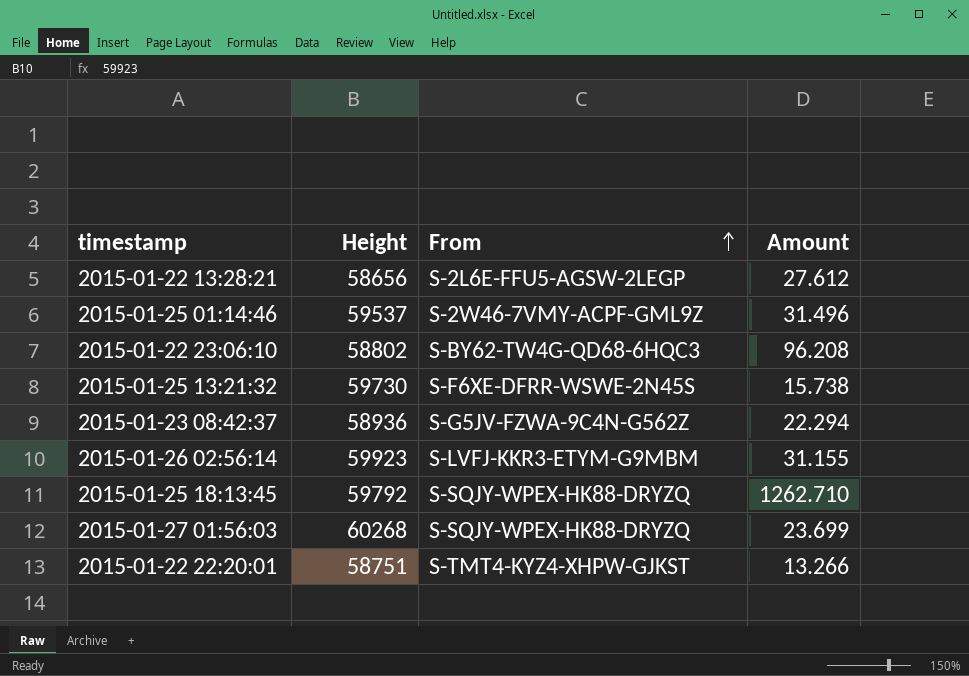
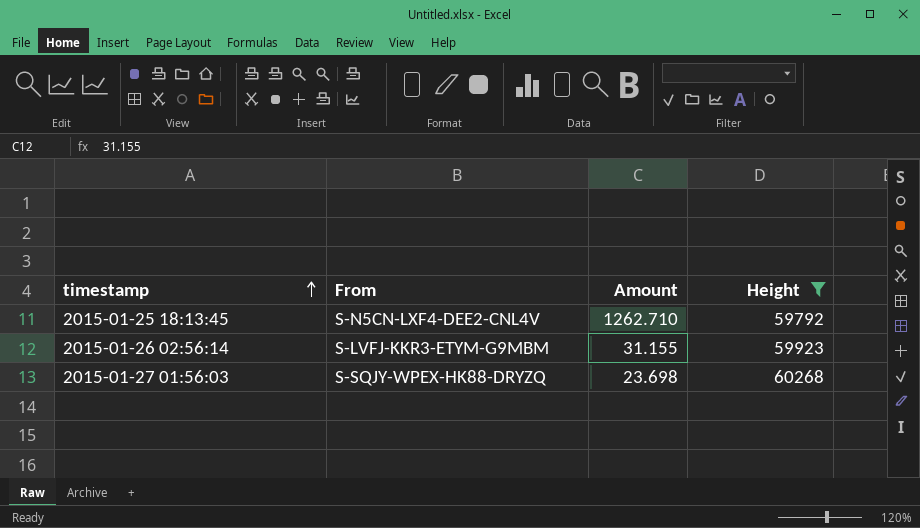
filter: none -> Height >= 59792
row order: From ascending -> timestamp ascending
column Height | position: 2 -> 4
2015-01-25 18:13:45 | From: S-SQJY-WPEX-HK88-DRYZQ -> S-N5CN-LXF4-DEE2-CNL4V
2015-01-27 01:56:03 | Amount: 23.699 -> 23.698

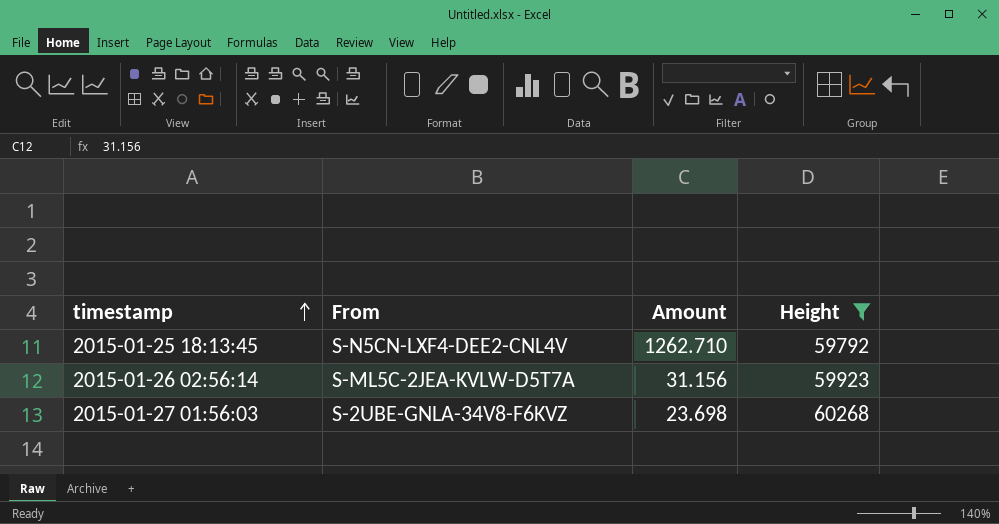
2015-01-26 02:56:14 | From: S-LVFJ-KKR3-ETYM-G9MBM -> S-ML5C-2JEA-KVLW-D5T7A
2015-01-26 02:56:14 | Amount: 31.155 -> 31.156
2015-01-27 01:56:03 | From: S-SQJY-WPEX-HK88-DRYZQ -> S-2UBE-GNLA-34V8-F6KVZ

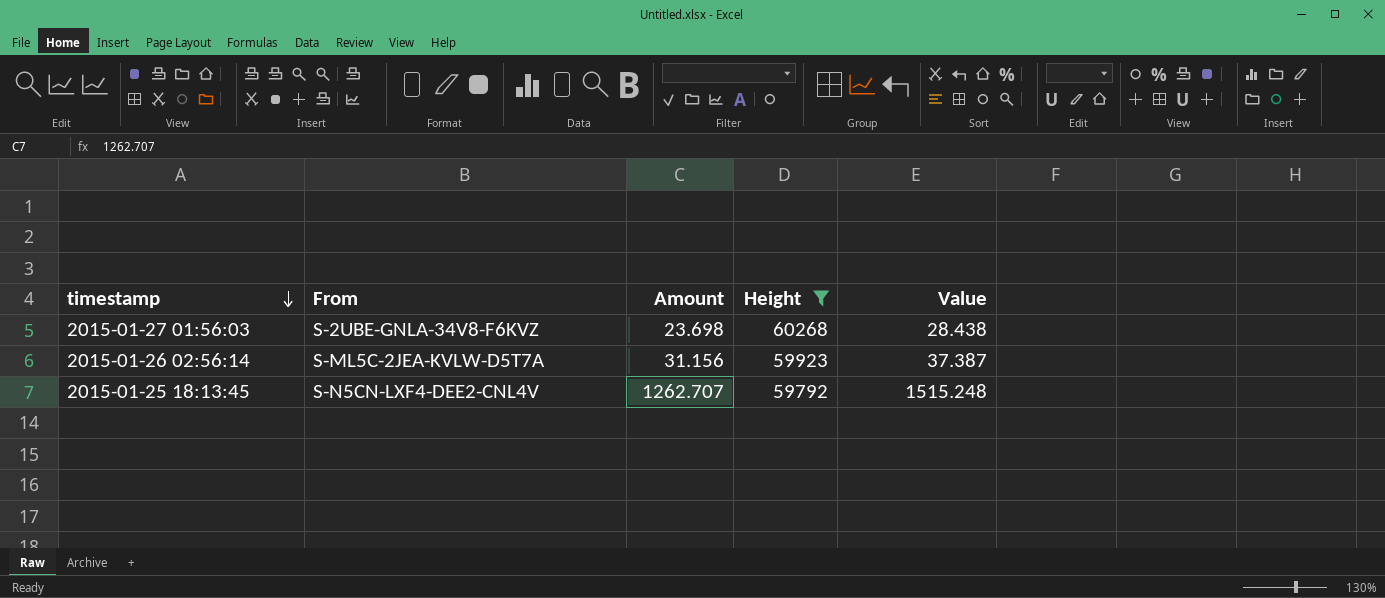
row order: timestamp ascending -> timestamp descending
column Value | formula: none -> [Amount] * 1.2
2015-01-25 18:13:45 | Amount: 1262.710 -> 1262.707

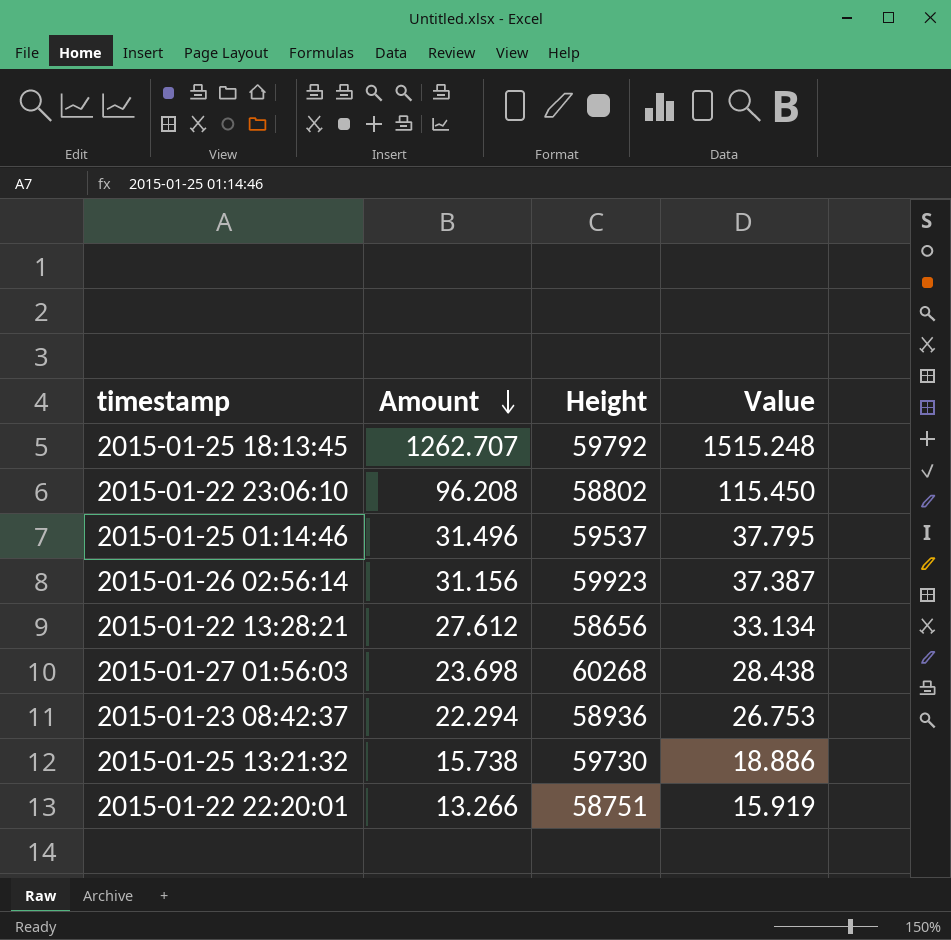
filter: Height >= 59792 -> none
row order: timestamp descending -> Amount descending
column From | position: 2 -> none

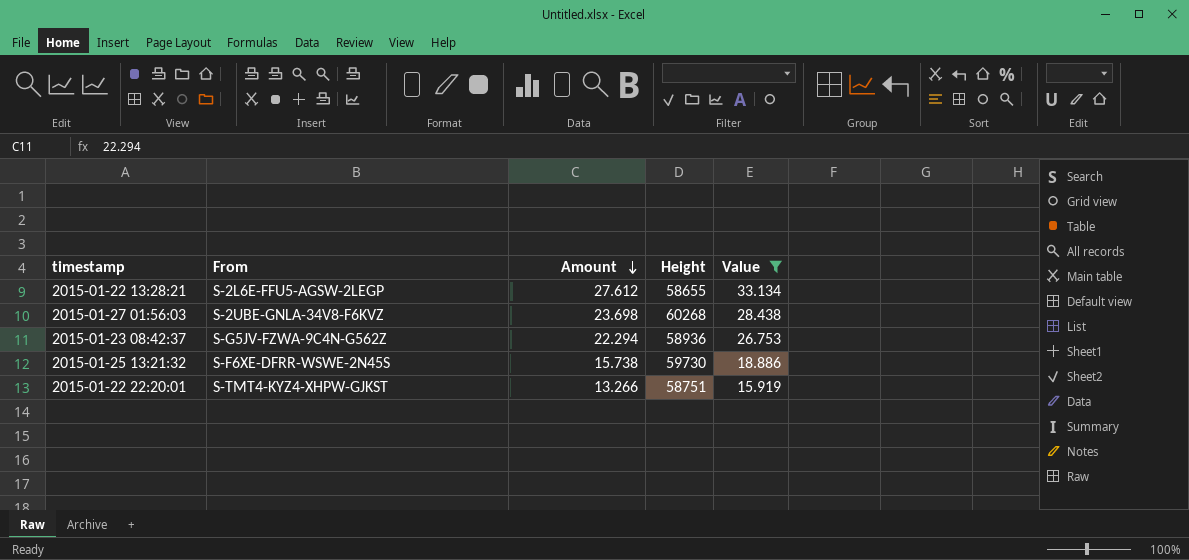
filter: none -> Value <= 33.134
column From | position: none -> 2
2015-01-22 13:28:21 | Height: 58656 -> 58655

